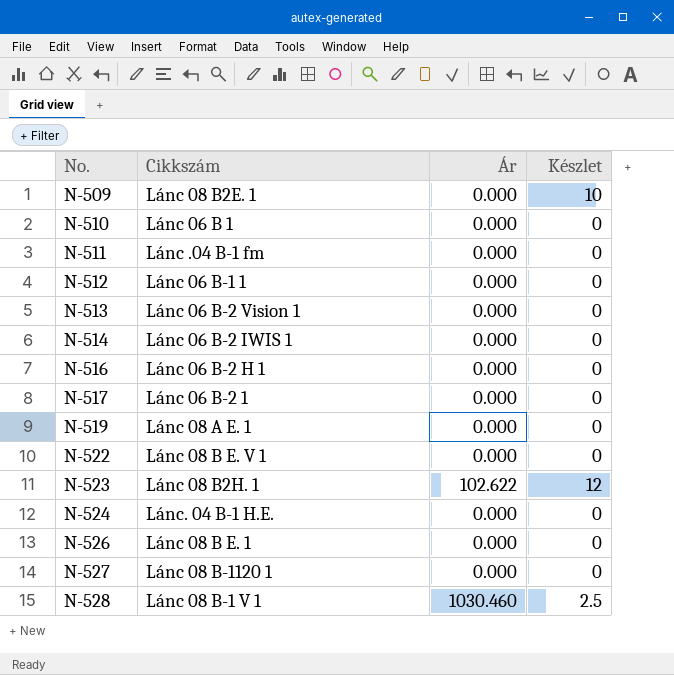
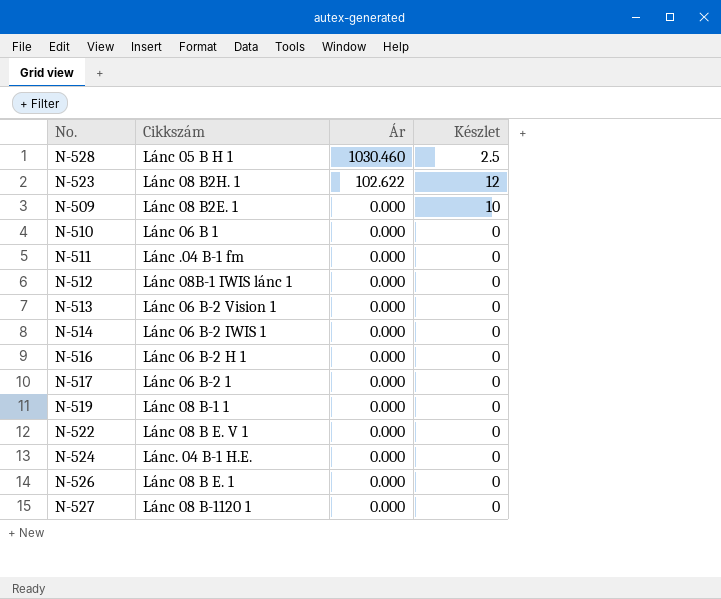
row order: No. ascending -> Ár descending
N-528 | Cikkszám: Lánc 08 B-1 V 1 -> Lánc 05 B H 1
N-512 | Cikkszám: Lánc 06 B-1 1 -> Lánc 08B-1 IWIS lánc 1
N-519 | Cikkszám: Lánc 08 A E. 1 -> Lánc 08 B-1 1

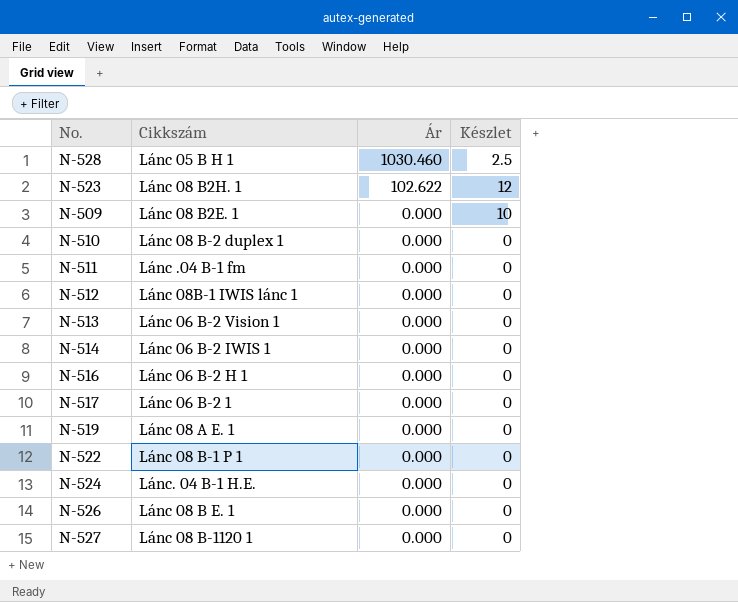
N-510 | Cikkszám: Lánc 06 B 1 -> Lánc 08 B-2 duplex 1
N-519 | Cikkszám: Lánc 08 B-1 1 -> Lánc 08 A E. 1
N-522 | Cikkszám: Lánc 08 B E. V 1 -> Lánc 08 B-1 P 1

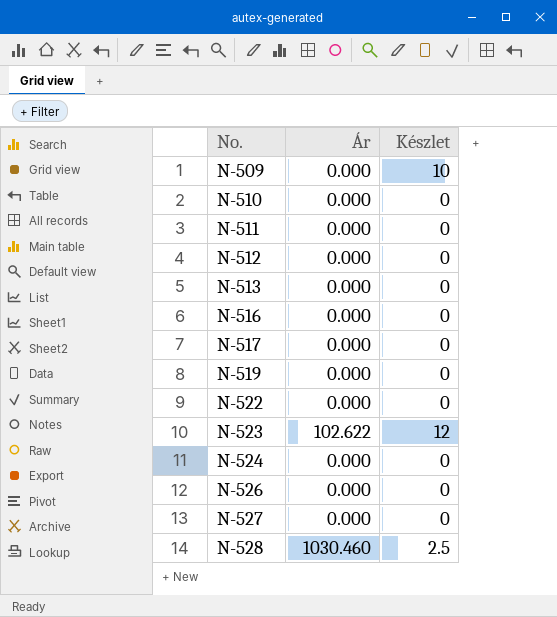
row order: Ár descending -> No. ascending
column Cikkszám | position: 2 -> none
row N-514: Lánc 06 B-2 IWIS 1 | 0.000 | 0 -> none

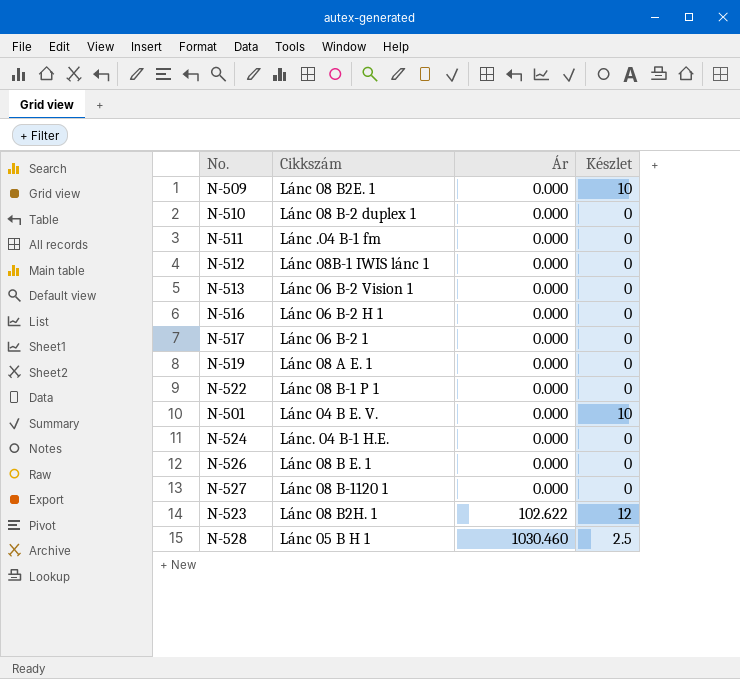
row order: No. ascending -> Ár ascending
column Cikkszám | position: none -> 2
row N-501: none -> Lánc 04 B E. V. | 0.000 | 10

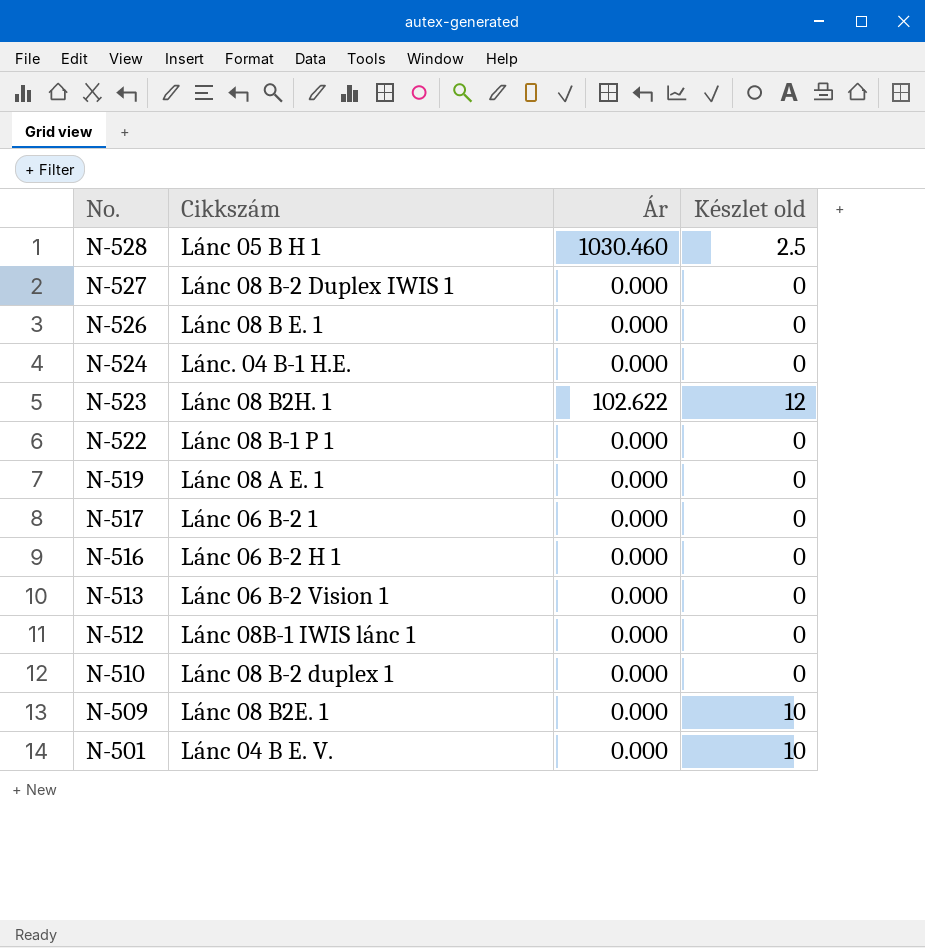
row order: Ár ascending -> No. descending
column name: Készlet -> Készlet old
row N-511: Lánc .04 B-1 fm | 0.000 | 0 -> none
N-527 | Cikkszám: Lánc 08 B-1120 1 -> Lánc 08 B-2 Duplex IWIS 1

